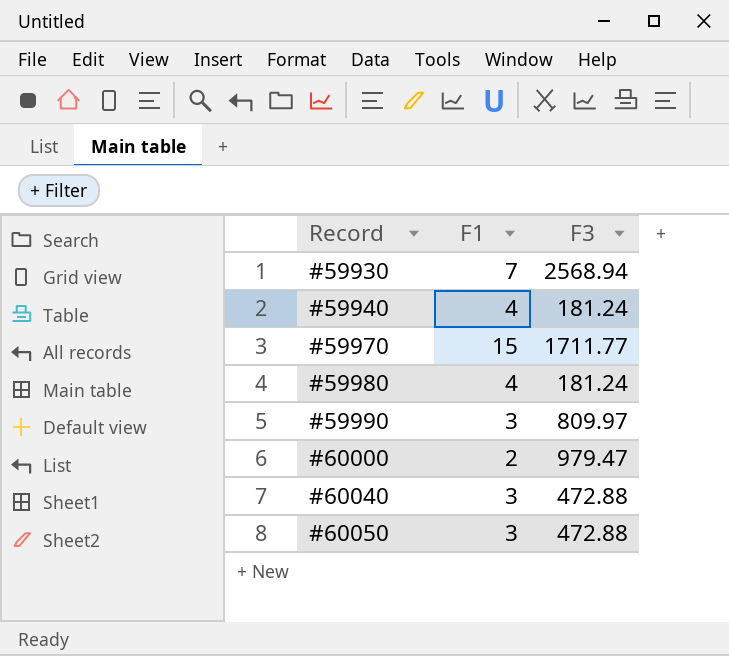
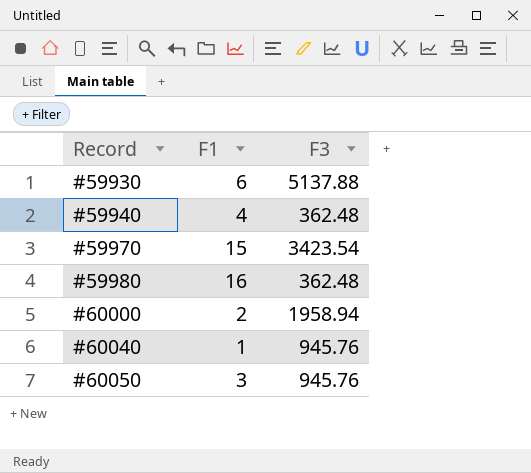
row #59990: 3 | 809.97 -> none
#59930 | F1: 7 -> 6
#59930 | F3: 2568.94 -> 5137.88
#59940 | F3: 181.24 -> 362.48
#59970 | F3: 1711.77 -> 3423.54
#59980 | F1: 4 -> 16
#59980 | F3: 181.24 -> 362.48
#60000 | F3: 979.47 -> 1958.94
#60040 | F1: 3 -> 1
#60040 | F3: 472.88 -> 945.76
#60050 | F3: 472.88 -> 945.76

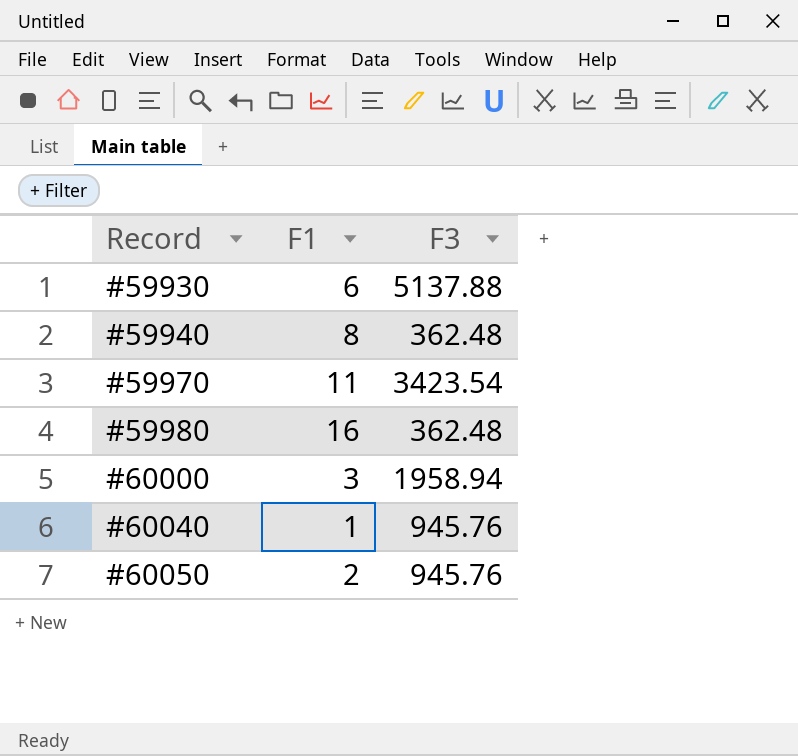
#59940 | F1: 4 -> 8
#59970 | F1: 15 -> 11
#60000 | F1: 2 -> 3
#60050 | F1: 3 -> 2

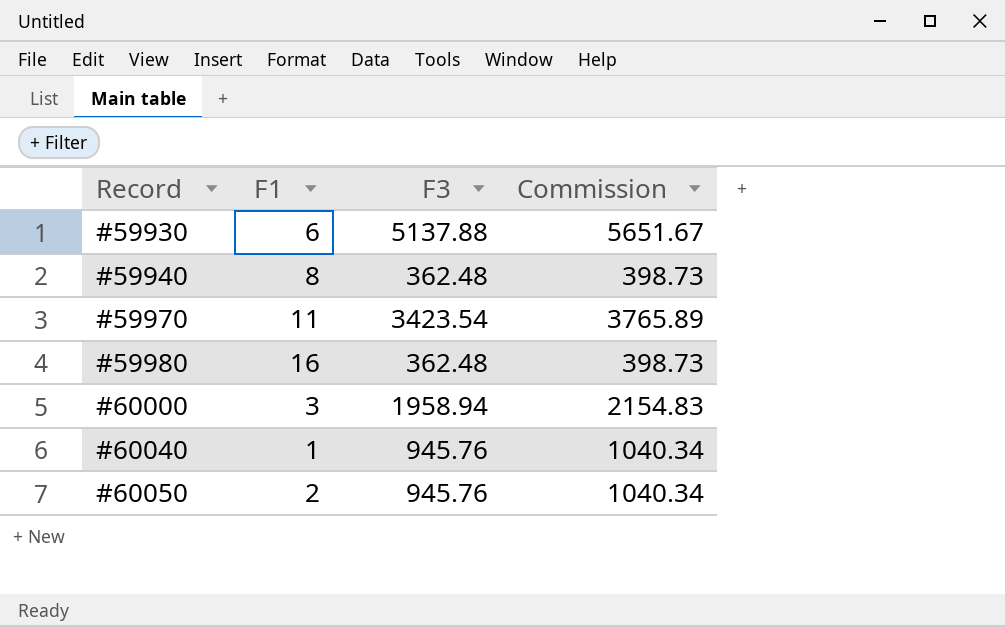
column Commission | formula: none -> [F3] * 1.1

